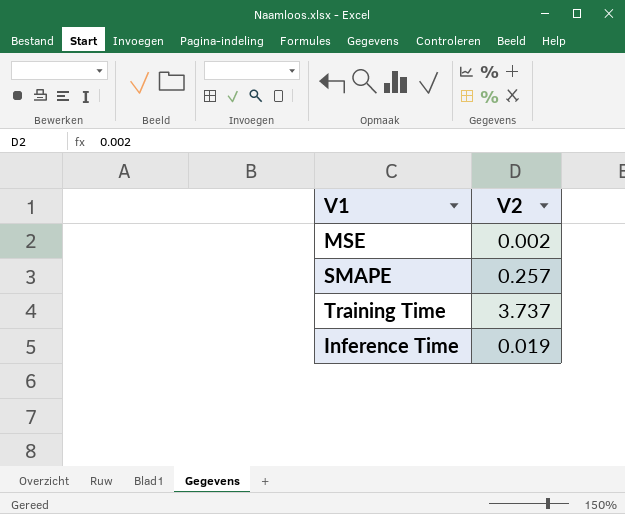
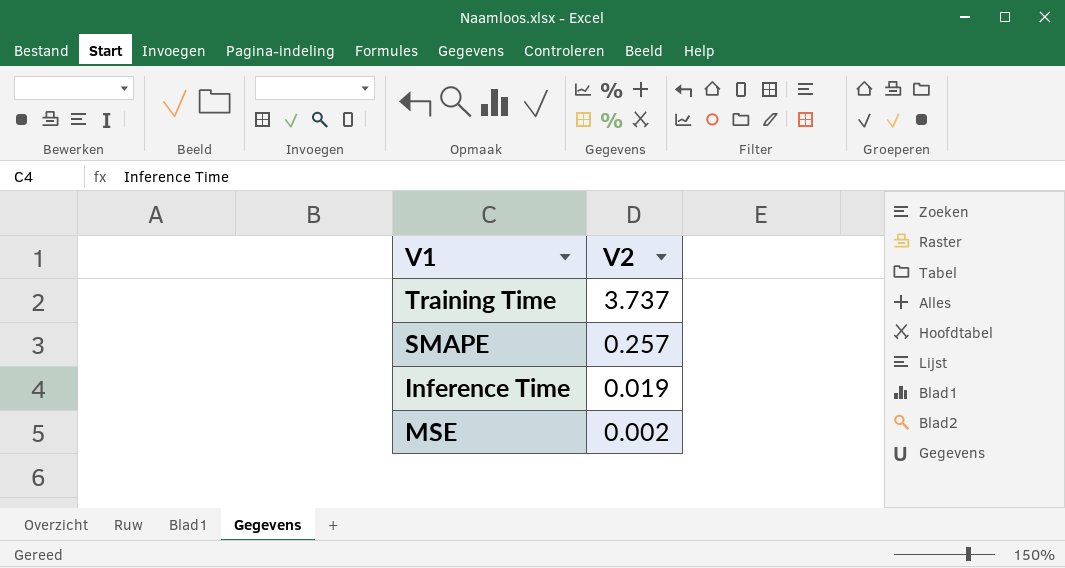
row order: none -> V2 descending

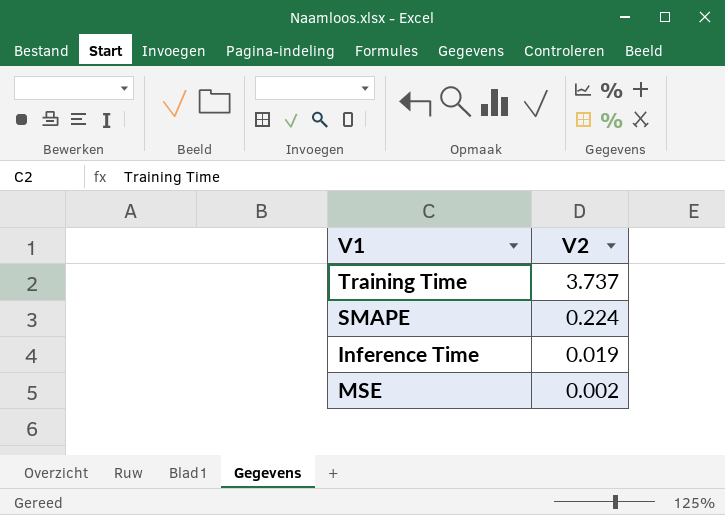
SMAPE | V2: 0.257 -> 0.224

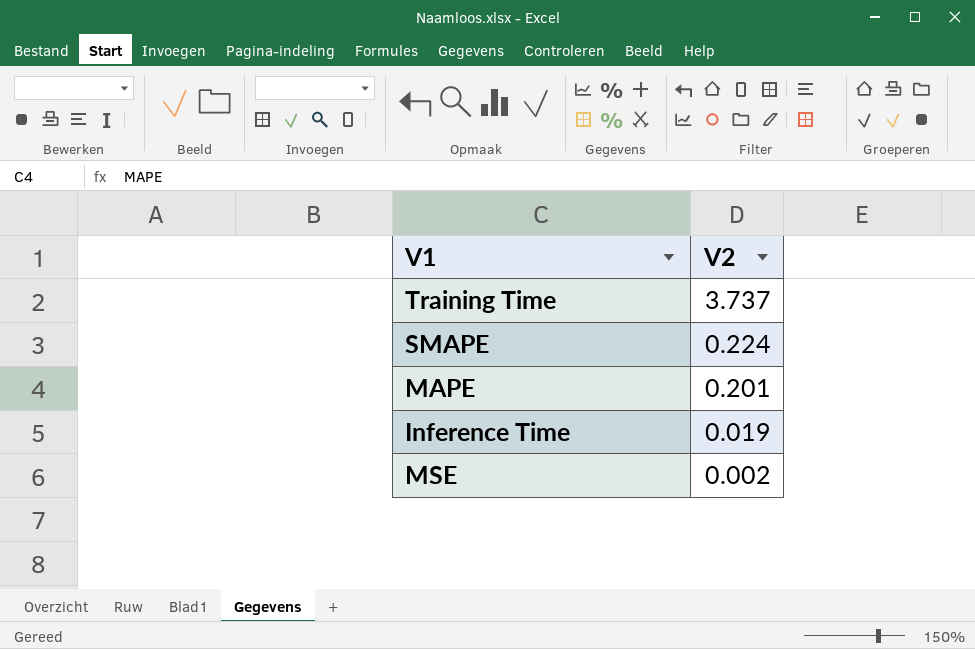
row MAPE: none -> 0.201

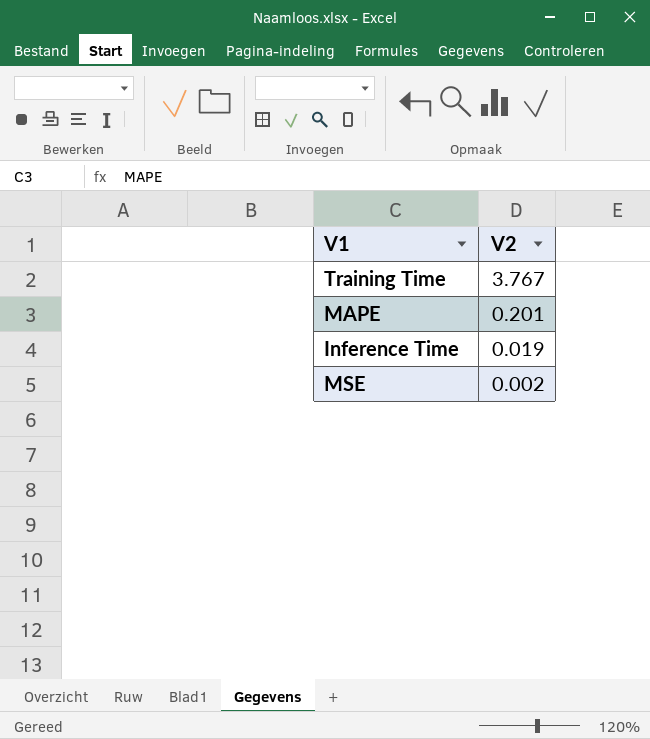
row SMAPE: 0.224 -> none
Training Time | V2: 3.737 -> 3.767

